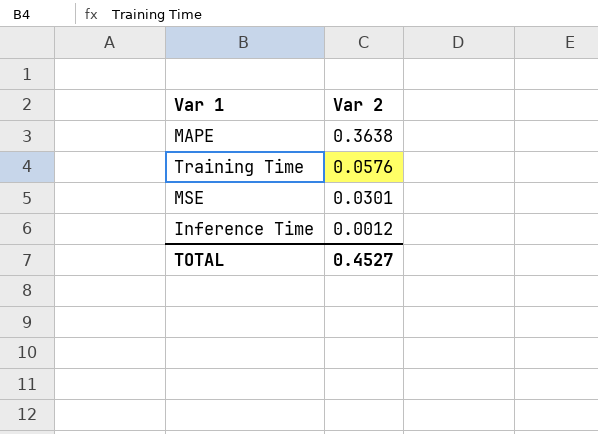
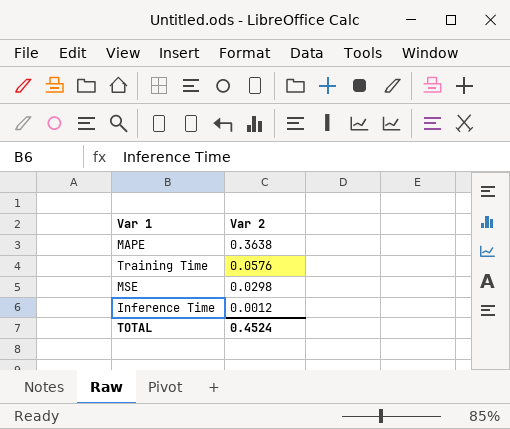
MSE | Var 2: 0.0301 -> 0.0298
TOTAL | Var 2: 0.4527 -> 0.4524

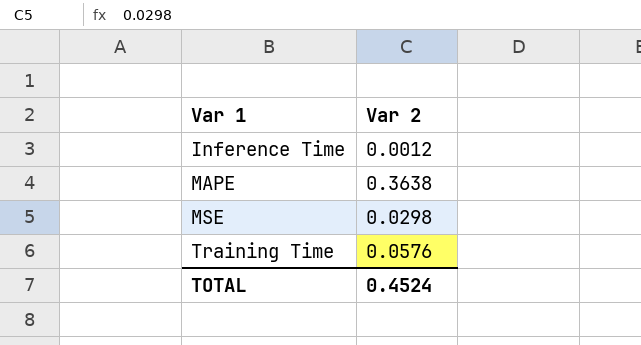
row order: Var 2 descending -> Var 1 ascending

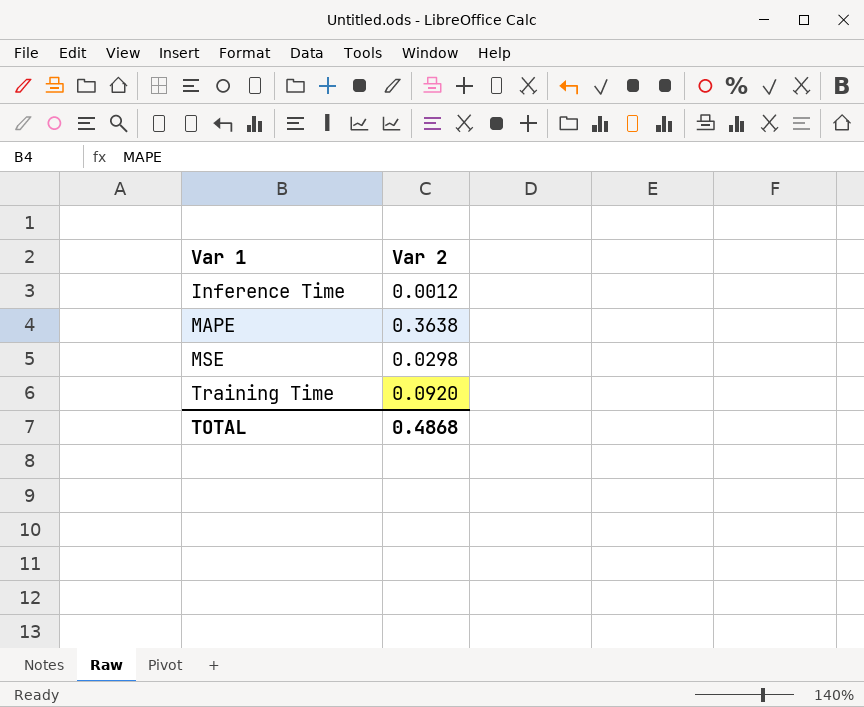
Training Time | Var 2: 0.0576 -> 0.0920
TOTAL | Var 2: 0.4524 -> 0.4868

